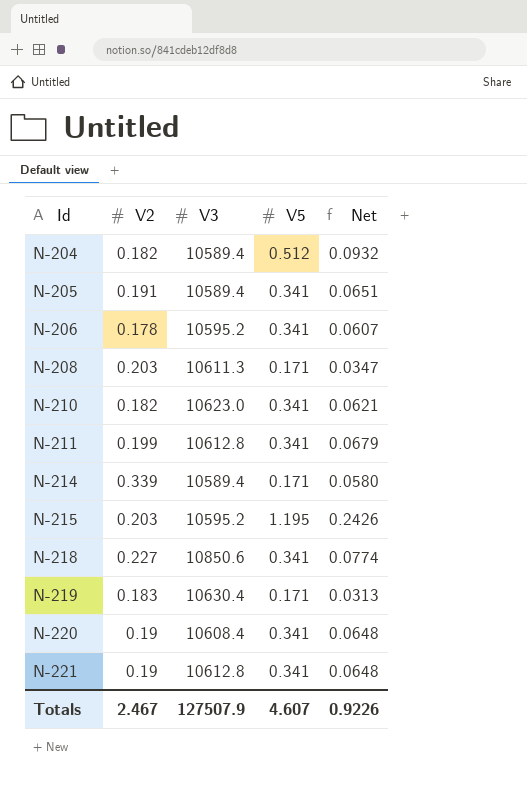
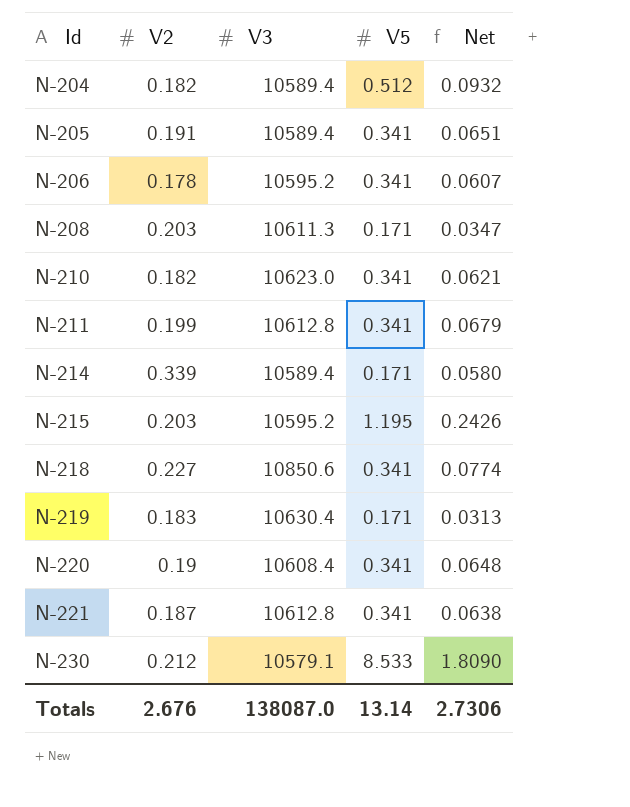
N-221 | V2: 0.19 -> 0.187
N-221 | Net: 0.0648 -> 0.0638
row N-230: none -> 0.212 | 10579.1 | 8.533 | 1.8090
Totals | V2: 2.467 -> 2.676
Totals | V3: 127507.9 -> 138087.0
Totals | V5: 4.607 -> 13.14
Totals | Net: 0.9226 -> 2.7306

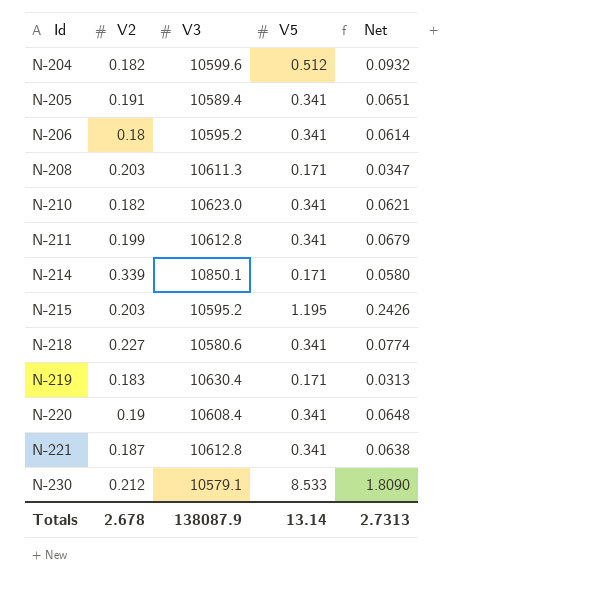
N-204 | V3: 10589.4 -> 10599.6
N-206 | V2: 0.178 -> 0.18
N-206 | Net: 0.0607 -> 0.0614
N-214 | V3: 10589.4 -> 10850.1
N-218 | V3: 10850.6 -> 10580.6
Totals | V2: 2.676 -> 2.678
Totals | V3: 138087.0 -> 138087.9
Totals | Net: 2.7306 -> 2.7313

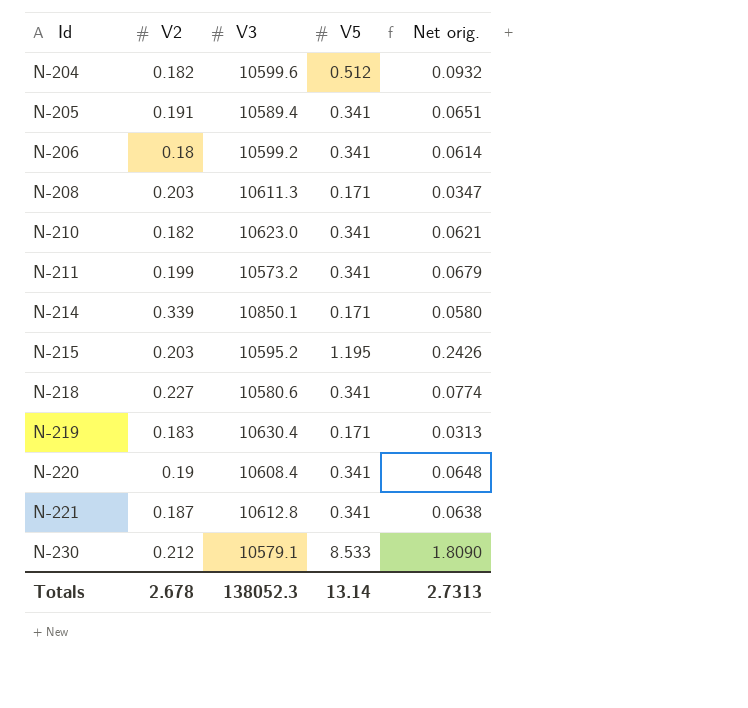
column name: Net -> Net orig.
N-206 | V3: 10595.2 -> 10599.2
N-211 | V3: 10612.8 -> 10573.2
Totals | V3: 138087.9 -> 138052.3

